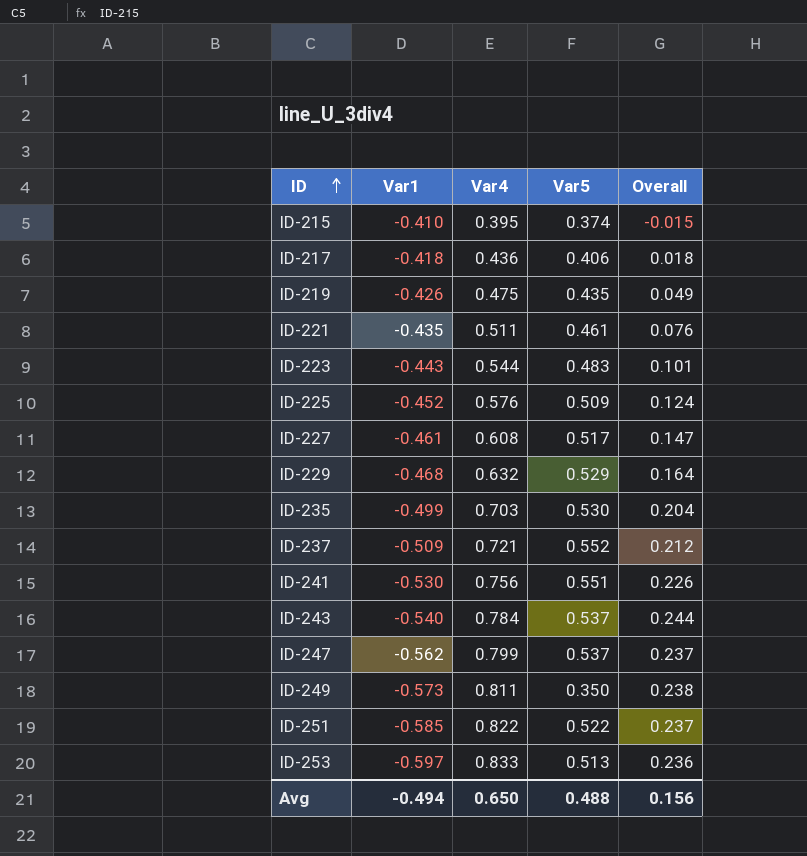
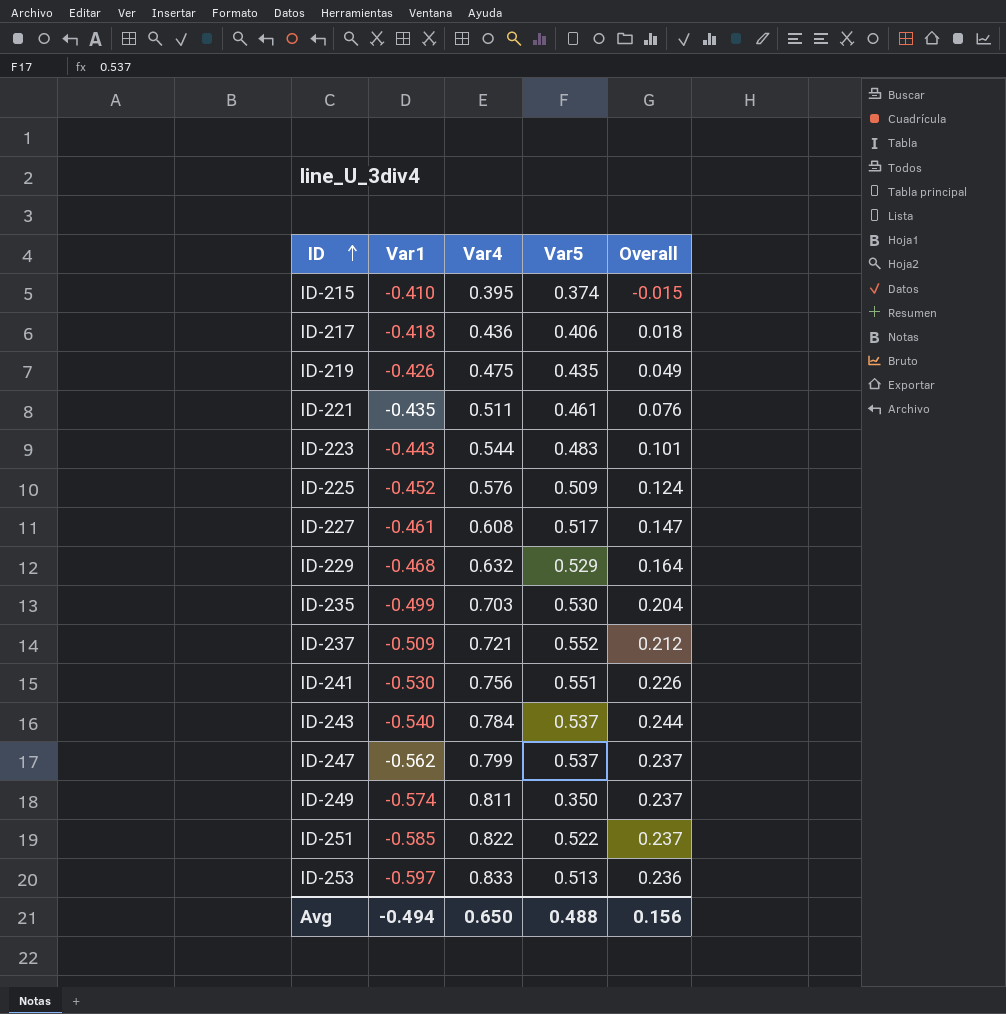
ID-249 | Var1: -0.573 -> -0.574
ID-249 | Overall: 0.238 -> 0.237

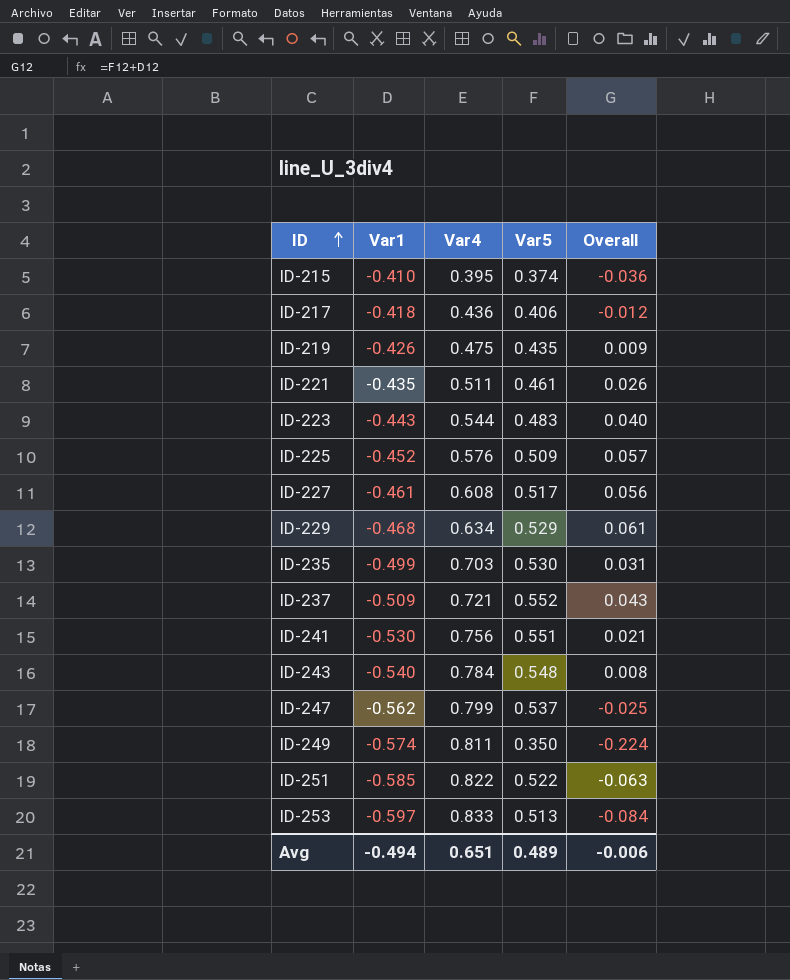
column Overall | formula: [Var1] + [Var4] -> [Var1] + [Var5]
ID-229 | Var4: 0.632 -> 0.634
ID-243 | Var5: 0.537 -> 0.548
Avg | Var4: 0.650 -> 0.651
Avg | Var5: 0.488 -> 0.489
Avg | Overall: 0.156 -> -0.006

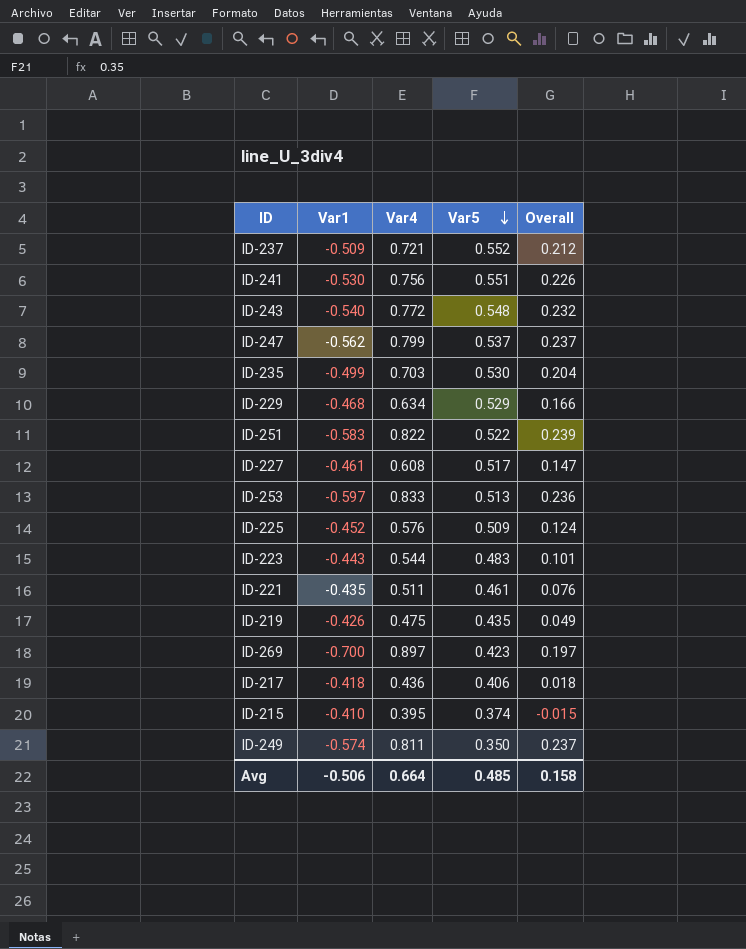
row order: ID ascending -> Var5 descending
column Overall | formula: [Var1] + [Var5] -> [Var1] + [Var4]
ID-243 | Var4: 0.784 -> 0.772
ID-251 | Var1: -0.585 -> -0.583
row ID-269: none -> -0.700 | 0.897 | 0.423 | 0.197
Avg | Var1: -0.494 -> -0.506
Avg | Var4: 0.651 -> 0.664
Avg | Var5: 0.489 -> 0.485
Avg | Overall: -0.006 -> 0.158

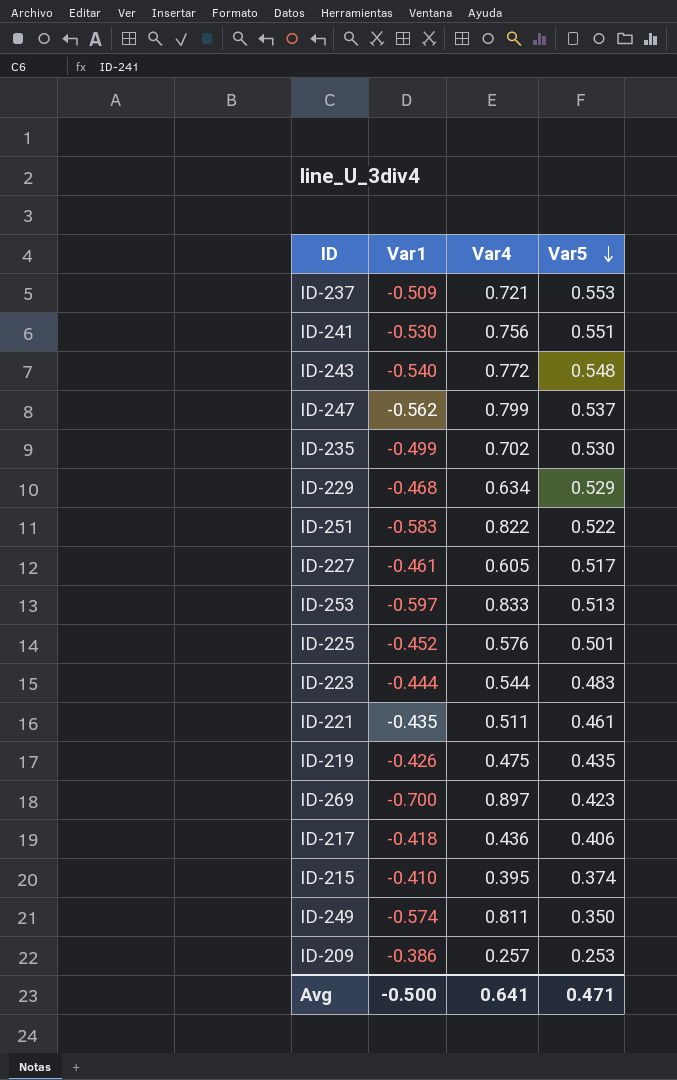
column Overall | formula: [Var1] + [Var4] -> none
ID-237 | Var5: 0.552 -> 0.553
ID-235 | Var4: 0.703 -> 0.702
ID-227 | Var4: 0.608 -> 0.605
ID-225 | Var5: 0.509 -> 0.501
ID-223 | Var1: -0.443 -> -0.444
row ID-209: none -> -0.386 | 0.257 | 0.253
Avg | Var1: -0.506 -> -0.500
Avg | Var4: 0.664 -> 0.641
Avg | Var5: 0.485 -> 0.471

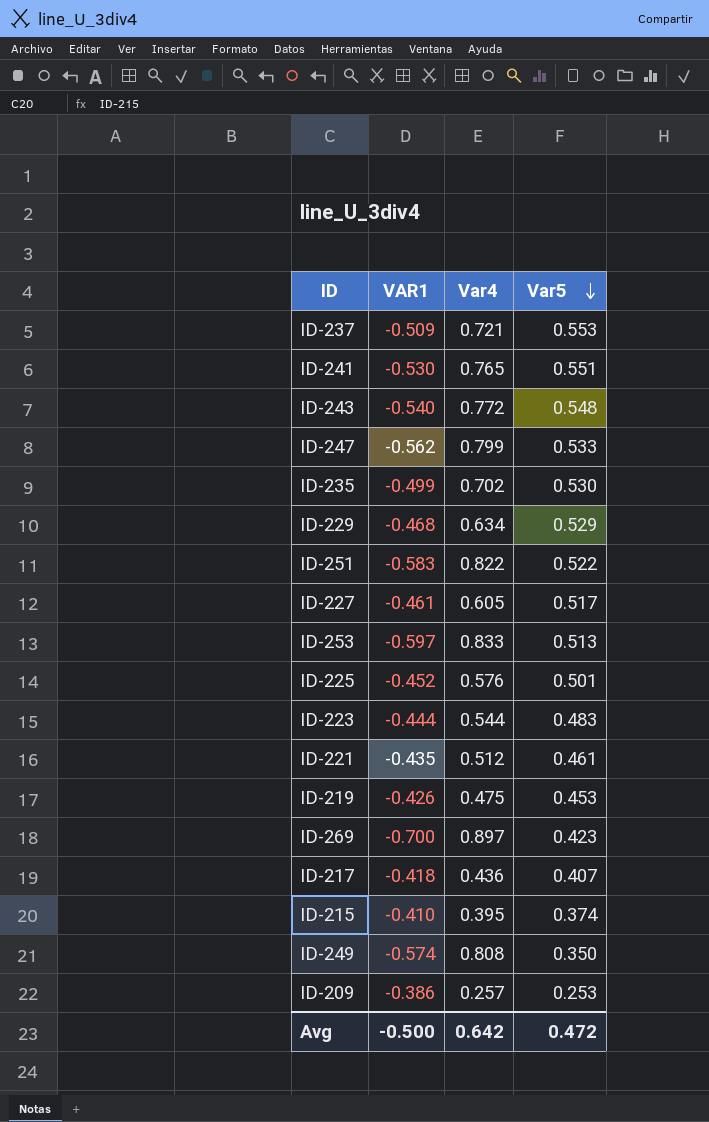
column name: Var1 -> VAR1
ID-241 | Var4: 0.756 -> 0.765
ID-247 | Var5: 0.537 -> 0.533
ID-221 | Var4: 0.511 -> 0.512
ID-219 | Var5: 0.435 -> 0.453
ID-217 | Var5: 0.406 -> 0.407
ID-249 | Var4: 0.811 -> 0.808
Avg | Var4: 0.641 -> 0.642
Avg | Var5: 0.471 -> 0.472

